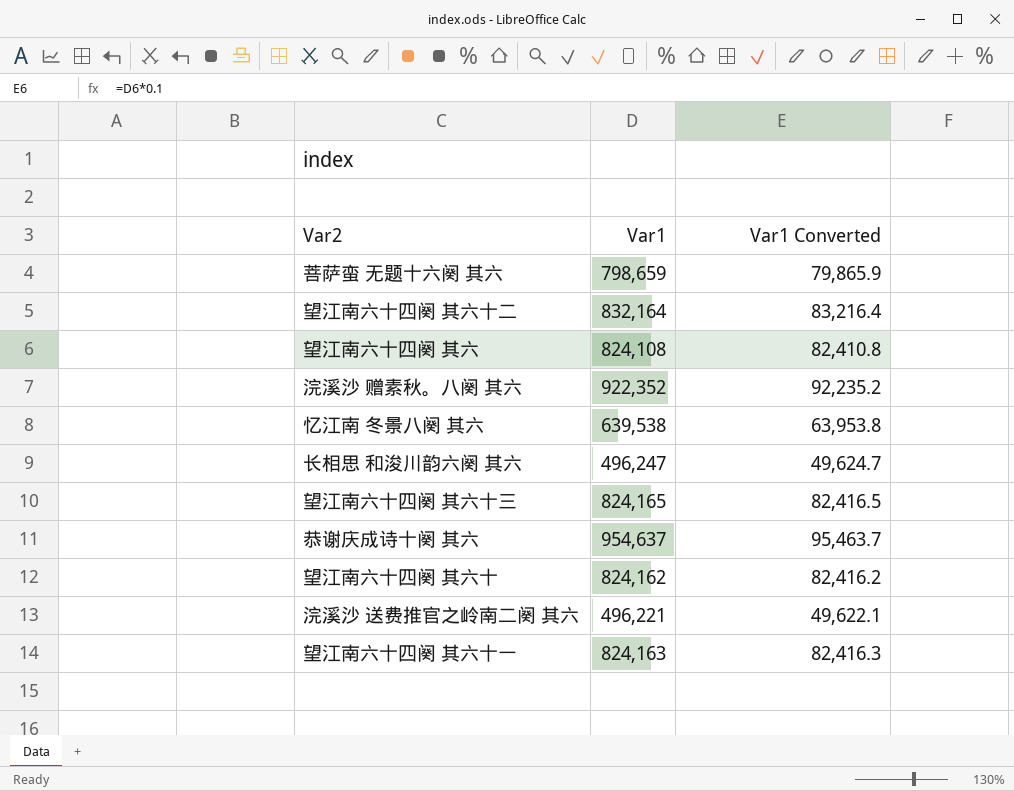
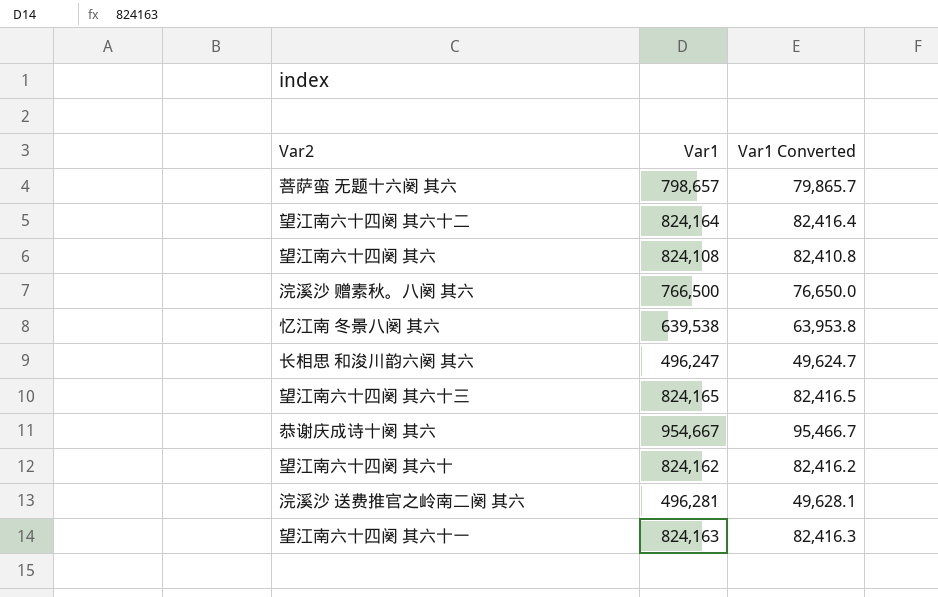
菩萨蛮 无题十六阕 其六 | Var1: 798,659 -> 798,657
菩萨蛮 无题十六阕 其六 | Var1 Converted: 79,865.9 -> 79,865.7
望江南六十四阕 其六十二 | Var1: 832,164 -> 824,164
望江南六十四阕 其六十二 | Var1 Converted: 83,216.4 -> 82,416.4
浣溪沙 赠素秋。八阕 其六 | Var1: 922,352 -> 766,500
浣溪沙 赠素秋。八阕 其六 | Var1 Converted: 92,235.2 -> 76,650.0
恭谢庆成诗十阕 其六 | Var1: 954,637 -> 954,667
恭谢庆成诗十阕 其六 | Var1 Converted: 95,463.7 -> 95,466.7
浣溪沙 送费推官之岭南二阕 其六 | Var1: 496,221 -> 496,281
浣溪沙 送费推官之岭南二阕 其六 | Var1 Converted: 49,622.1 -> 49,628.1

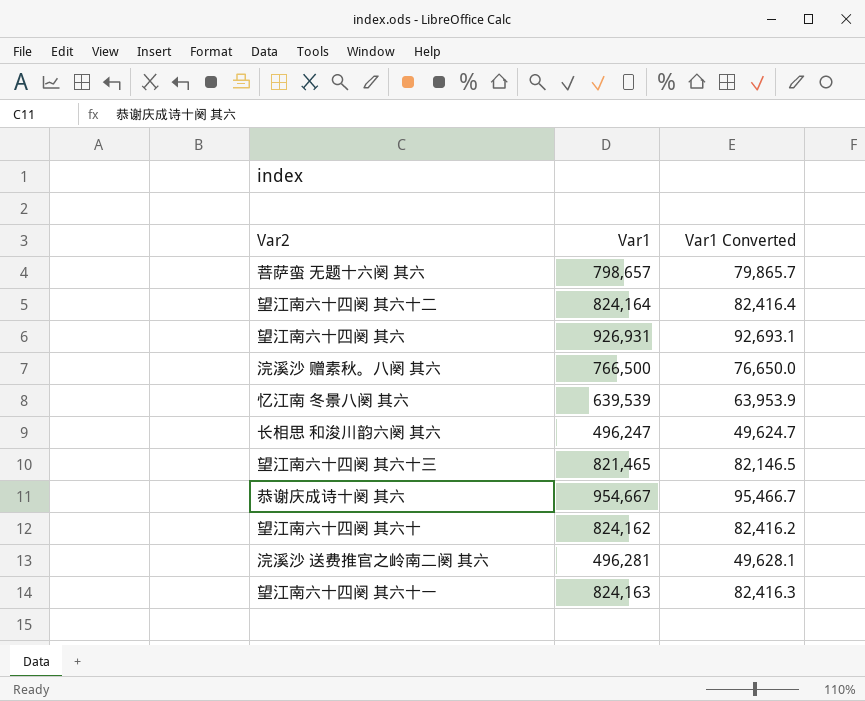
望江南六十四阕 其六 | Var1: 824,108 -> 926,931
望江南六十四阕 其六 | Var1 Converted: 82,410.8 -> 92,693.1
忆江南 冬景八阕 其六 | Var1: 639,538 -> 639,539
忆江南 冬景八阕 其六 | Var1 Converted: 63,953.8 -> 63,953.9
望江南六十四阕 其六十三 | Var1: 824,165 -> 821,465
望江南六十四阕 其六十三 | Var1 Converted: 82,416.5 -> 82,146.5

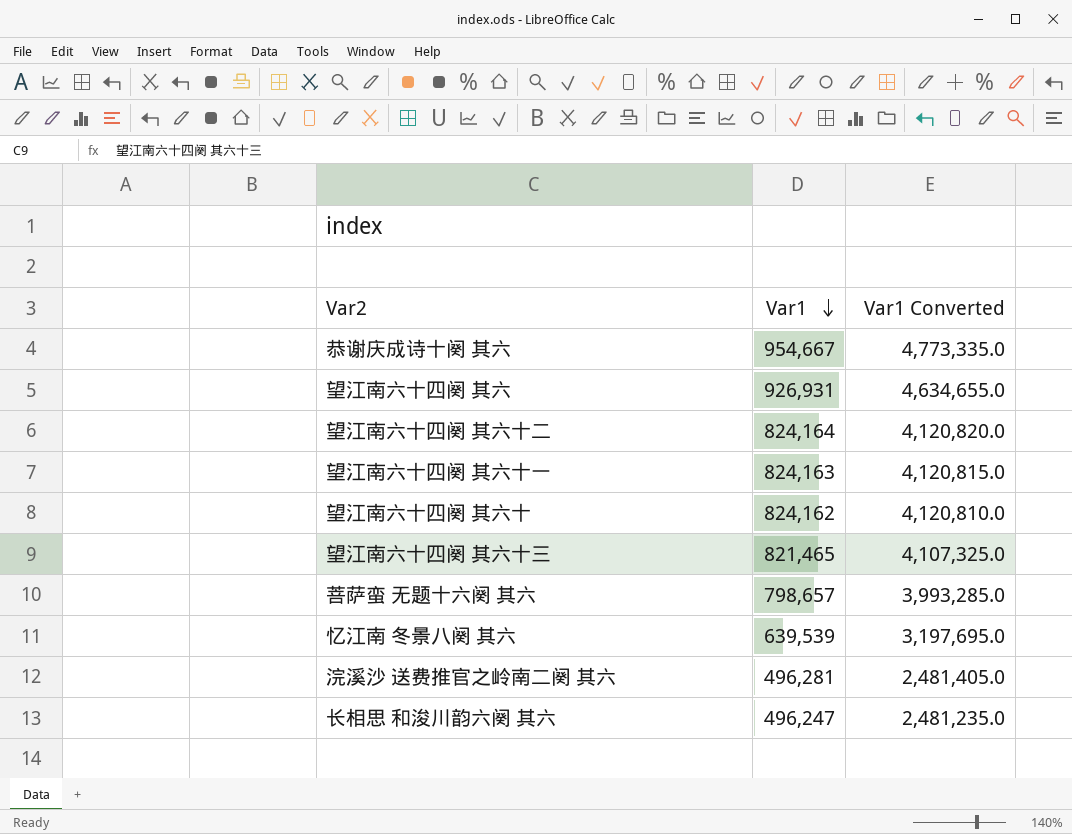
row order: none -> Var1 descending
column Var1 Converted | formula: [Var1] * 0.1 -> [Var1] * 5
row 浣溪沙 赠素秋。八阕 其六: 766,500 | 76,650.0 -> none

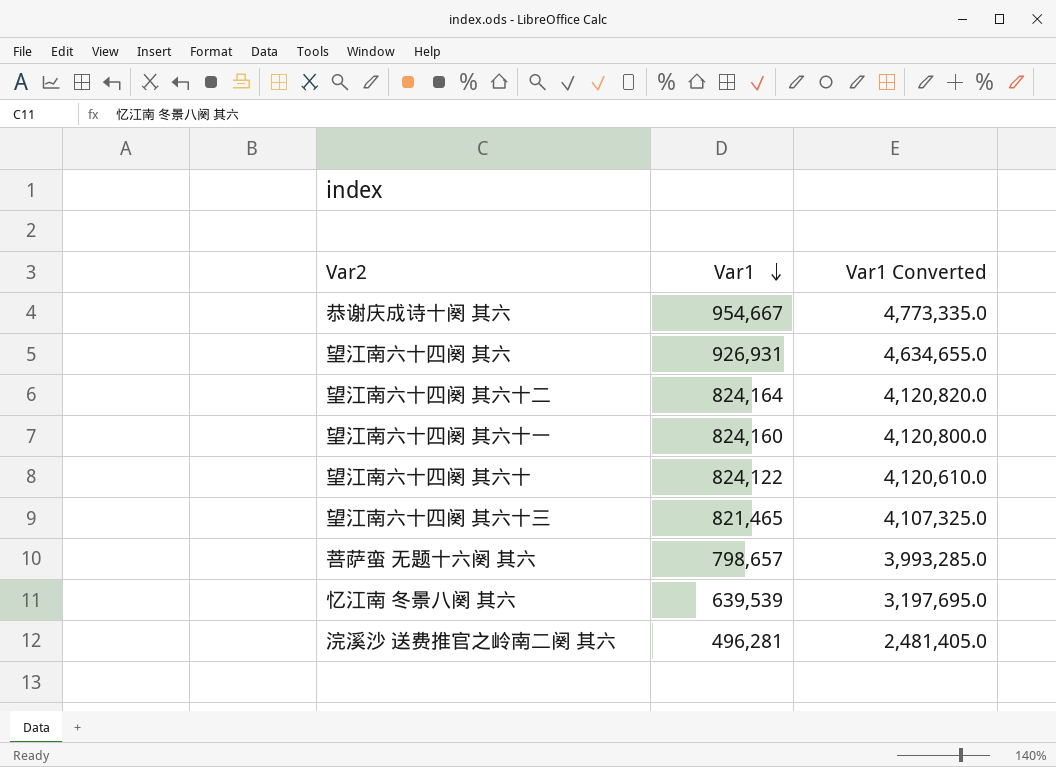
row 长相思 和浚川韵六阕 其六: 496,247 | 2,481,235.0 -> none
望江南六十四阕 其六十一 | Var1: 824,163 -> 824,160
望江南六十四阕 其六十一 | Var1 Converted: 4,120,815.0 -> 4,120,800.0
望江南六十四阕 其六十 | Var1: 824,162 -> 824,122
望江南六十四阕 其六十 | Var1 Converted: 4,120,810.0 -> 4,120,610.0

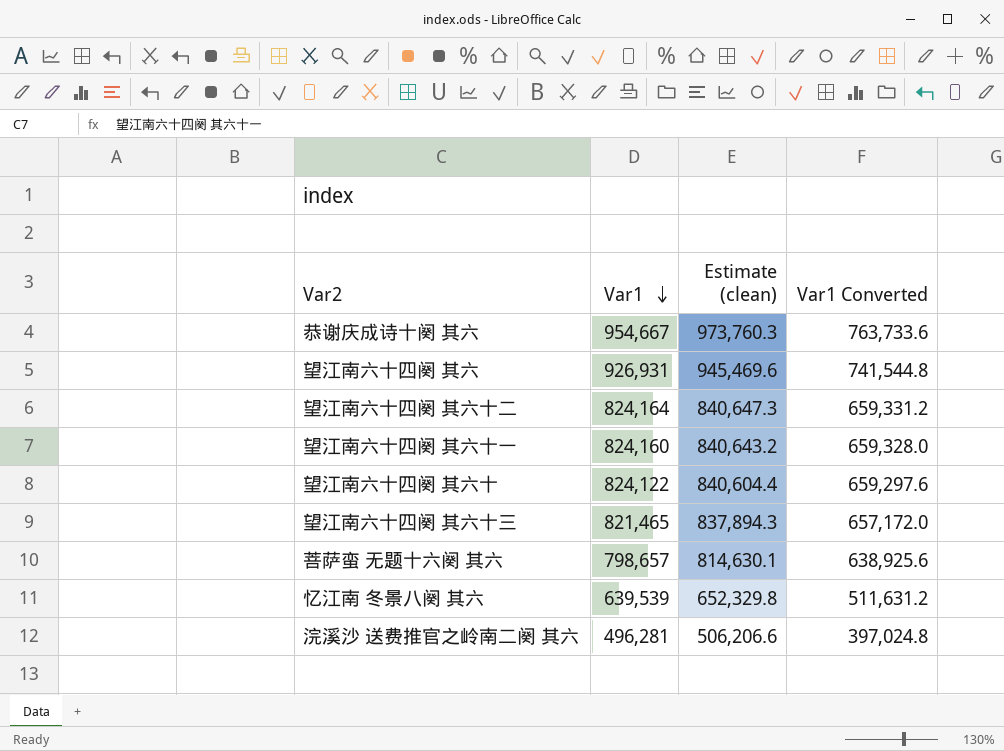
column Estimate (clean) | formula: none -> [Var1] * 1.02
column Var1 Converted | formula: [Var1] * 5 -> [Var1] * 0.8

